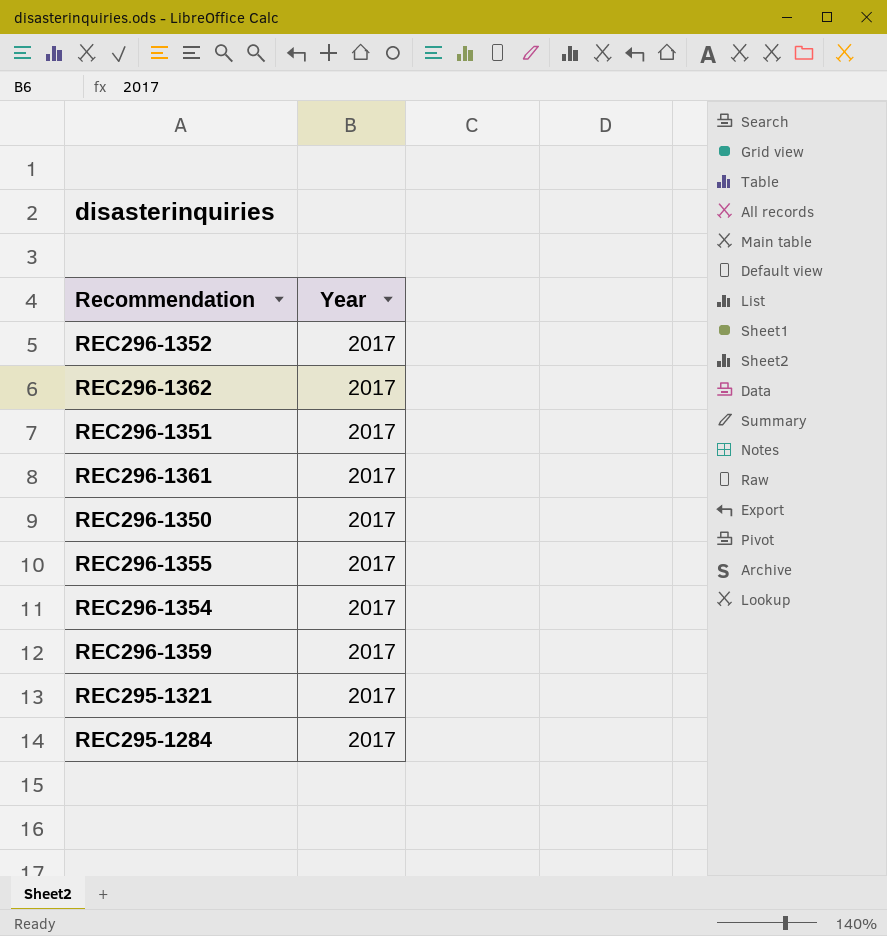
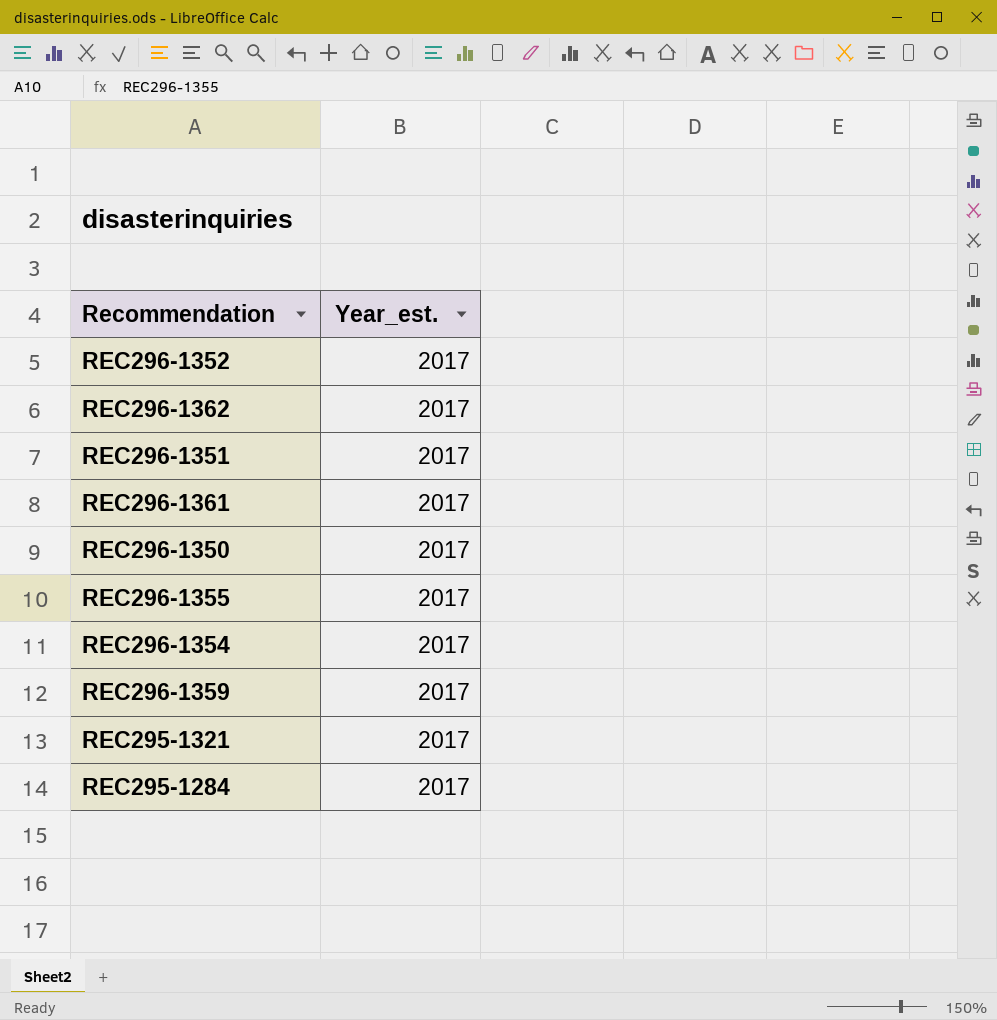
column name: Year -> Year_est.

